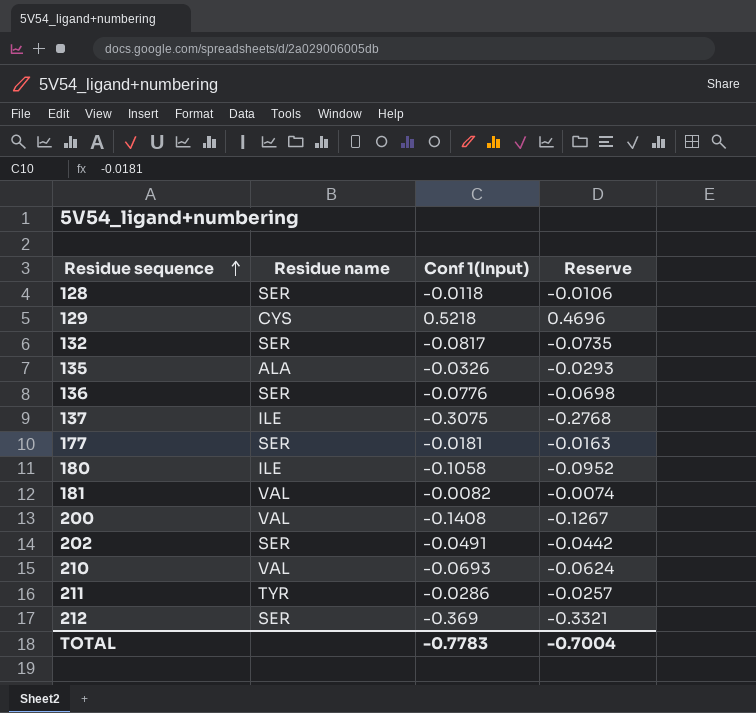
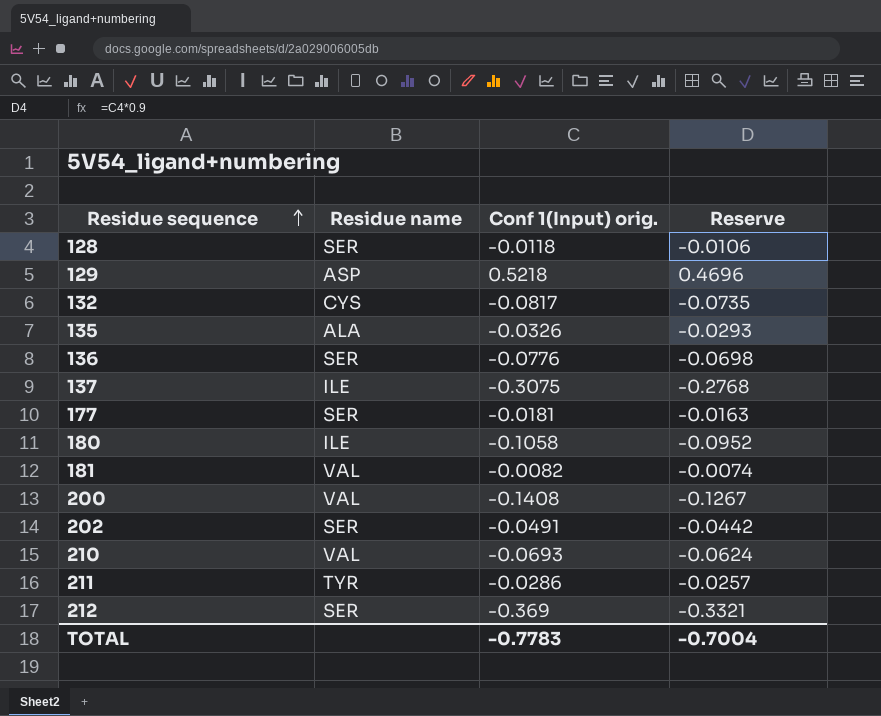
column name: Conf 1(Input) -> Conf 1(Input) orig.
129 | Residue name: CYS -> ASP
132 | Residue name: SER -> CYS

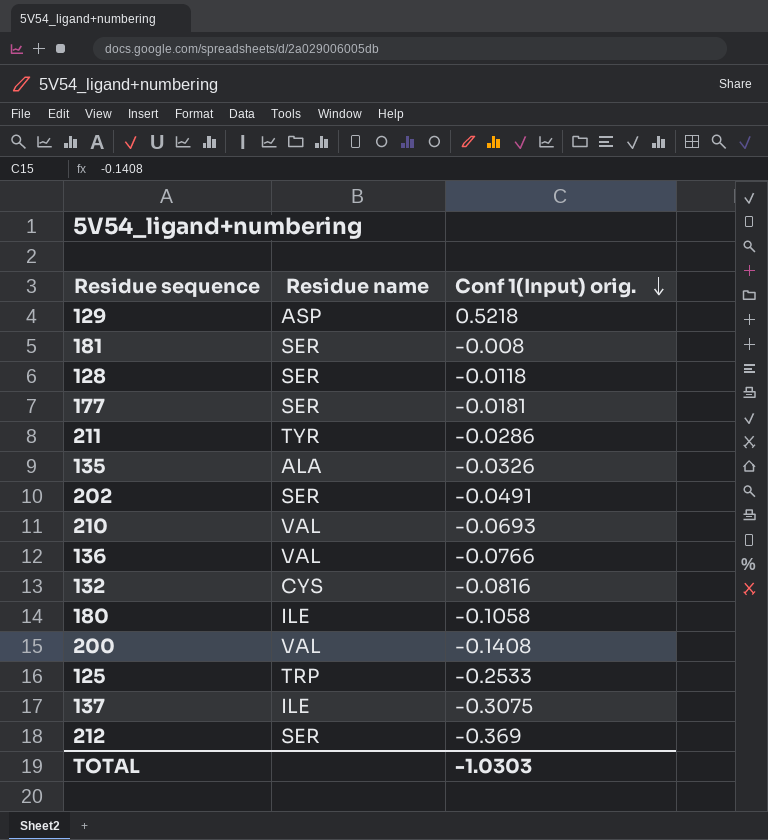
row order: Residue sequence ascending -> Conf 1(Input) orig. descending
column Reserve | formula: [Conf 1(Input) orig.] * 0.9 -> none
181 | Residue name: VAL -> SER
181 | Conf 1(Input) orig.: -0.0082 -> -0.008
136 | Residue name: SER -> VAL
136 | Conf 1(Input) orig.: -0.0776 -> -0.0766
132 | Conf 1(Input) orig.: -0.0817 -> -0.0816
row 125: none -> TRP | -0.2533
TOTAL | Conf 1(Input) orig.: -0.7783 -> -1.0303

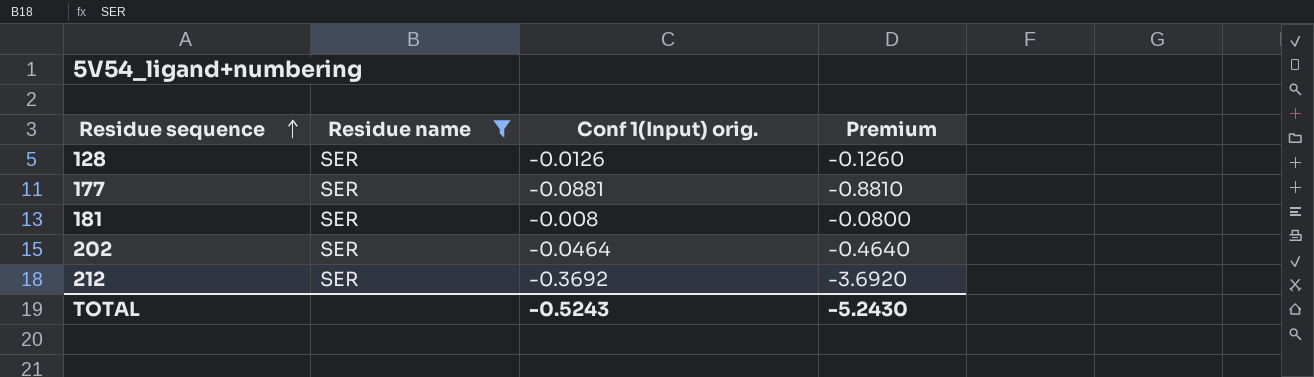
filter: none -> Residue name = SER
row order: Conf 1(Input) orig. descending -> Residue sequence ascending
column Premium | formula: none -> [Conf 1(Input) orig.] * 10
128 | Conf 1(Input) orig.: -0.0118 -> -0.0126
177 | Conf 1(Input) orig.: -0.0181 -> -0.0881
202 | Conf 1(Input) orig.: -0.0491 -> -0.0464
212 | Conf 1(Input) orig.: -0.369 -> -0.3692
TOTAL | Conf 1(Input) orig.: -1.0303 -> -0.5243

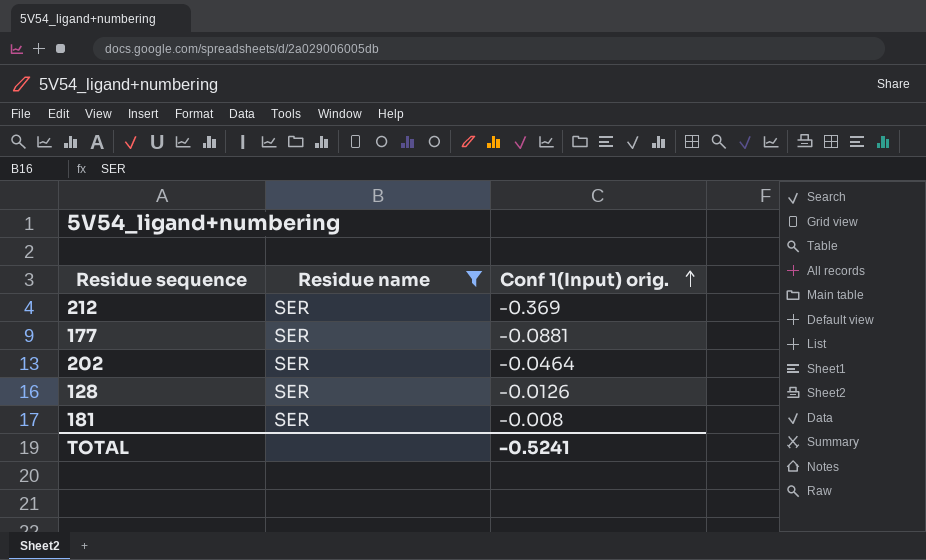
row order: Residue sequence ascending -> Conf 1(Input) orig. ascending
column Premium | formula: [Conf 1(Input) orig.] * 10 -> none
212 | Conf 1(Input) orig.: -0.3692 -> -0.369
TOTAL | Conf 1(Input) orig.: -0.5243 -> -0.5241

